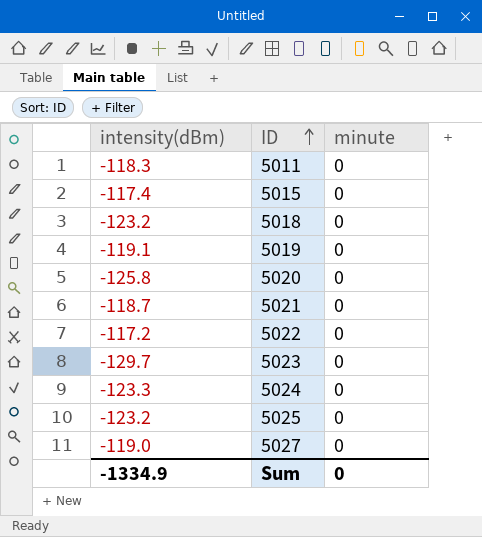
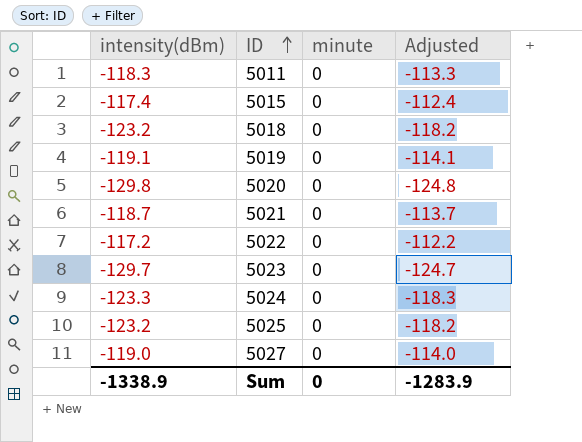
column Adjusted | formula: none -> [intensity(dBm)] + 5
5020 | intensity(dBm): -125.8 -> -129.8
Sum | intensity(dBm): -1334.9 -> -1338.9

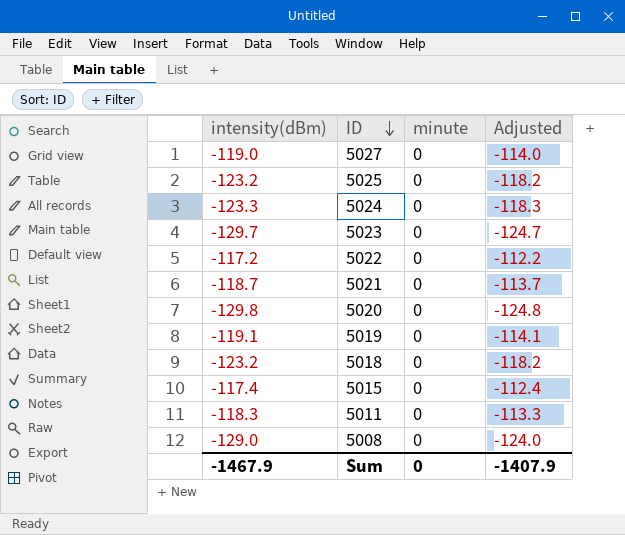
row order: ID ascending -> ID descending
row 5008: none -> -129.0 | 0 | -124.0
Sum | intensity(dBm): -1338.9 -> -1467.9
Sum | Adjusted: -1283.9 -> -1407.9

